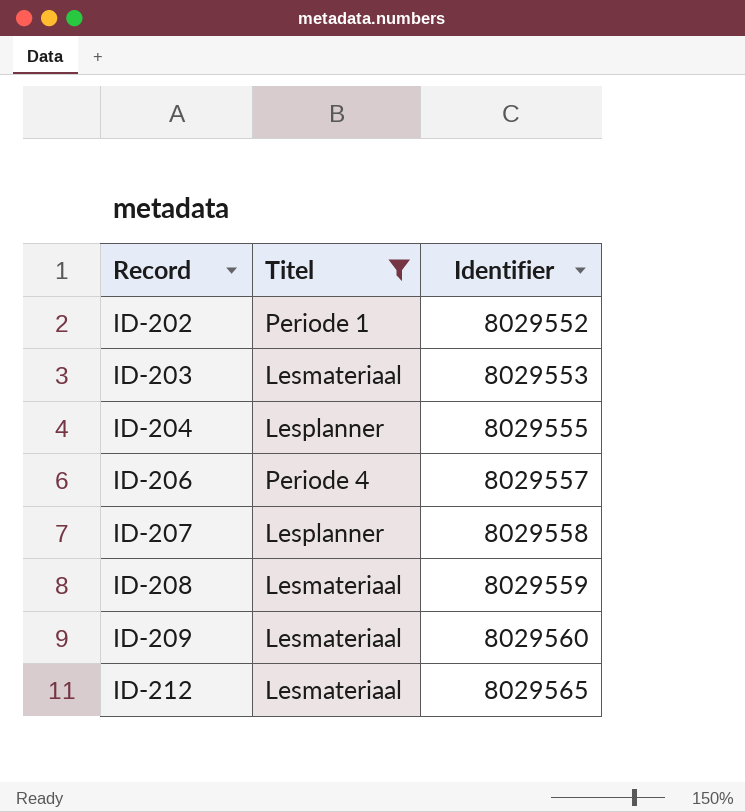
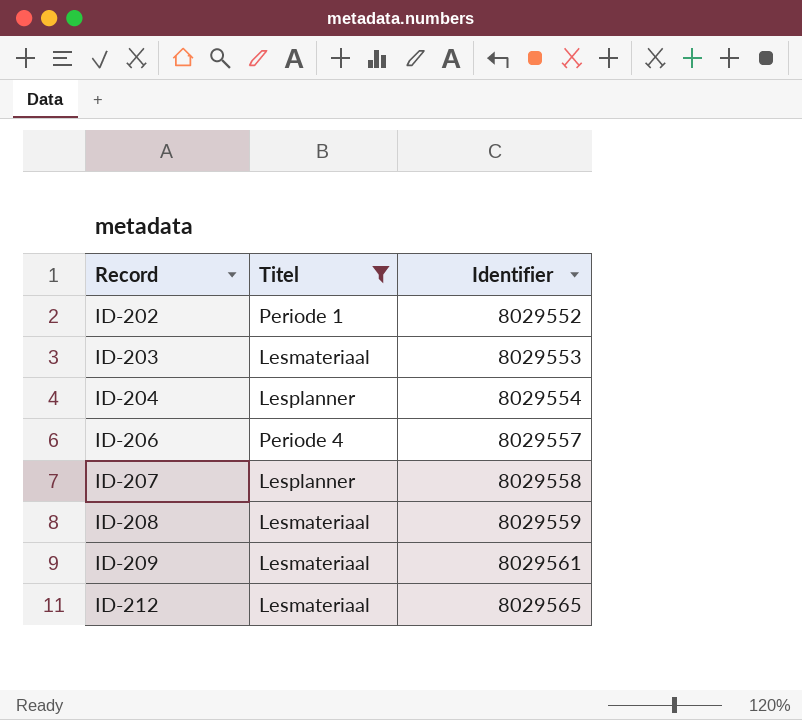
ID-204 | Identifier: 8029555 -> 8029554
ID-209 | Identifier: 8029560 -> 8029561

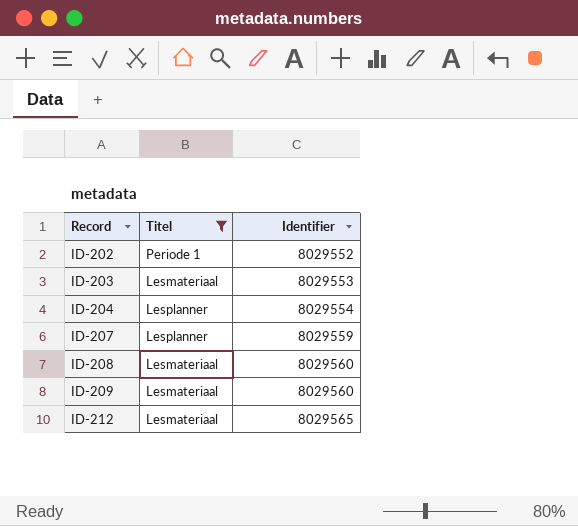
row ID-206: Periode 4 | 8029557 -> none
ID-207 | Identifier: 8029558 -> 8029559
ID-208 | Identifier: 8029559 -> 8029560
ID-209 | Identifier: 8029561 -> 8029560

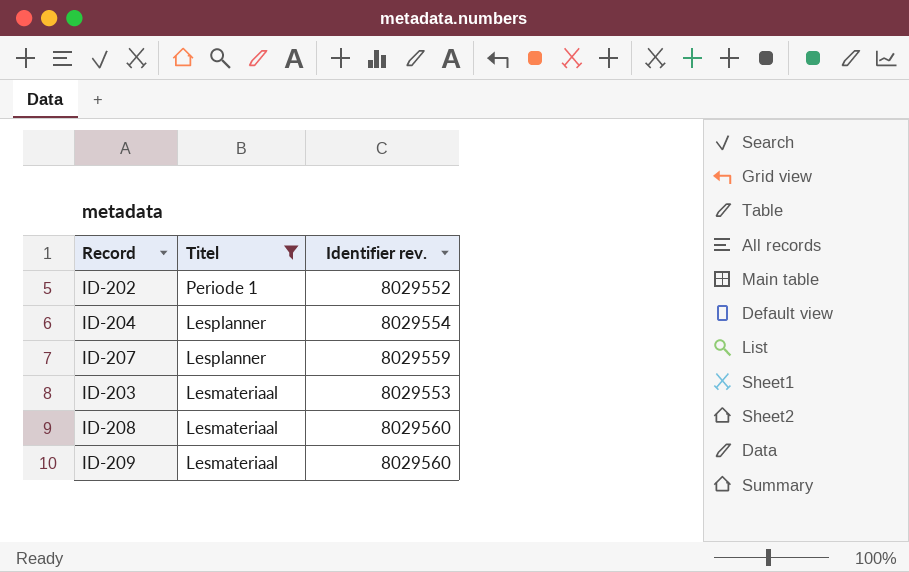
row order: Record ascending -> Titel descending
column name: Identifier -> Identifier rev.
row ID-212: Lesmateriaal | 8029565 -> none

